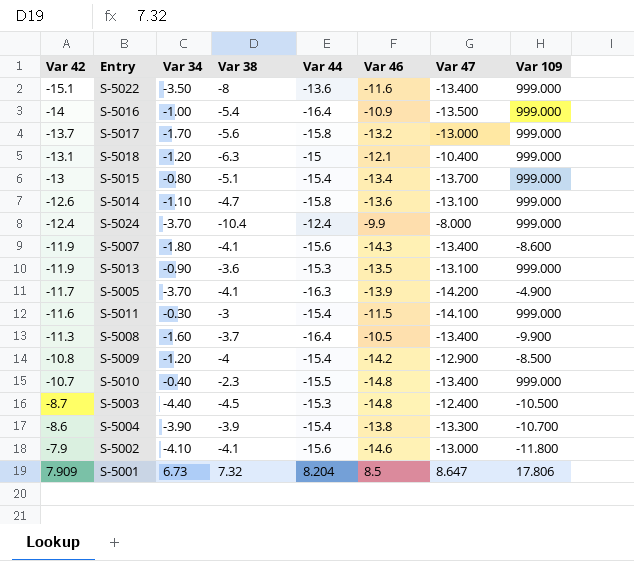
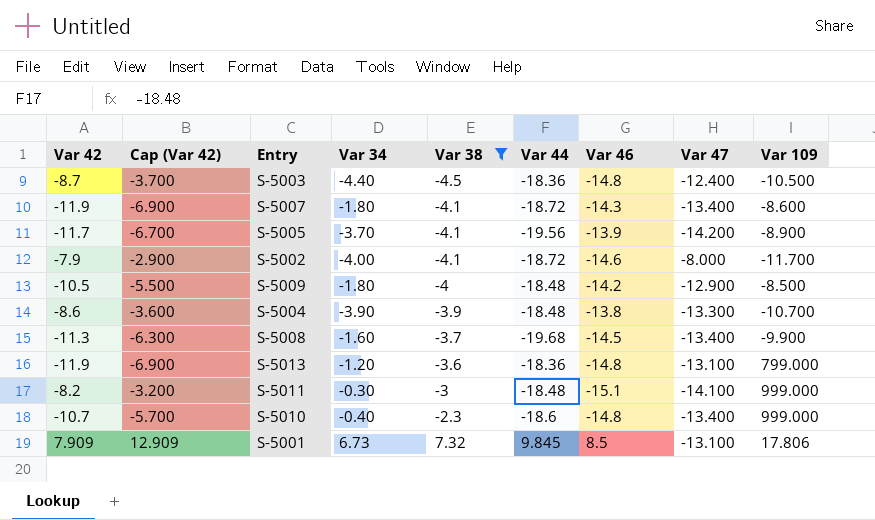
filter: none -> Var 38 >= -4.5
row order: Var 42 ascending -> Var 38 ascending
column Cap (Var 42) | formula: none -> [Var 42] + 5
S-5003 | Var 44: -15.3 -> -18.36
S-5007 | Var 44: -15.6 -> -18.72
S-5005 | Var 44: -16.3 -> -19.56
S-5005 | Var 109: -4.900 -> -8.900
S-5002 | Var 34: -4.10 -> -4.00
S-5002 | Var 44: -15.6 -> -18.72
S-5002 | Var 47: -13.000 -> -8.000
S-5002 | Var 109: -11.800 -> -11.700
S-5009 | Var 42: -10.8 -> -10.5
S-5009 | Var 34: -1.20 -> -1.80
S-5009 | Var 44: -15.4 -> -18.48
S-5004 | Var 44: -15.4 -> -18.48
S-5008 | Var 44: -16.4 -> -19.68
S-5008 | Var 46: -10.5 -> -14.5
S-5013 | Var 34: -0.90 -> -1.20
S-5013 | Var 44: -15.3 -> -18.36
S-5013 | Var 46: -13.5 -> -14.8
S-5013 | Var 109: 999.000 -> 799.000
S-5011 | Var 42: -11.6 -> -8.2
S-5011 | Var 44: -15.4 -> -18.48
S-5011 | Var 46: -11.5 -> -15.1
S-5010 | Var 44: -15.5 -> -18.6
S-5001 | Var 44: 8.204 -> 9.845
S-5001 | Var 47: 8.647 -> -13.100

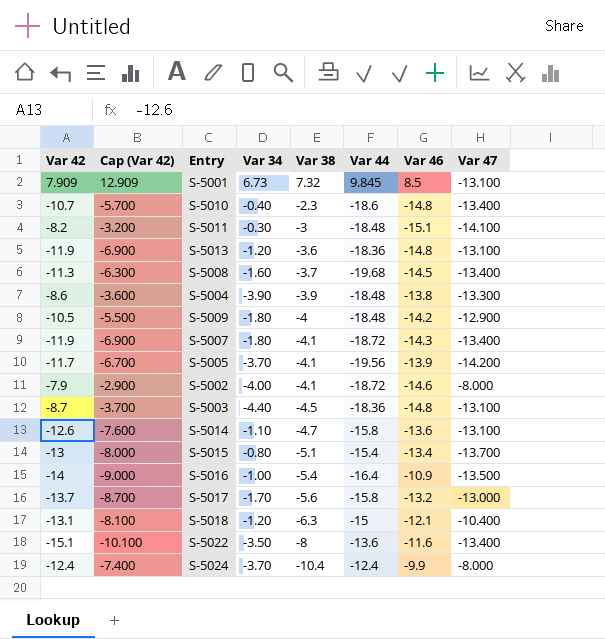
filter: Var 38 >= -4.5 -> none
row order: Var 38 ascending -> Var 38 descending
column Var 109 | position: 9 -> none
S-5003 | Var 47: -12.400 -> -13.100

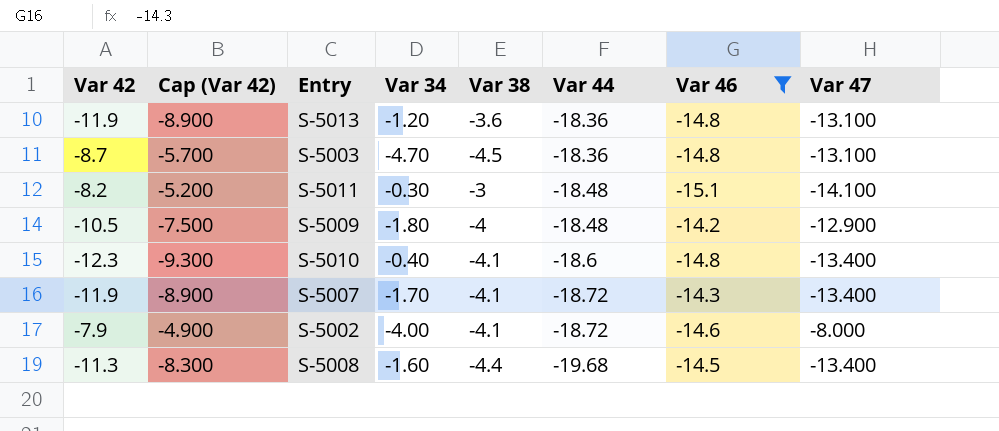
filter: none -> Var 46 <= -14.2
row order: Var 38 descending -> Var 44 descending
column Cap (Var 42) | formula: [Var 42] + 5 -> [Var 42] + 3
S-5003 | Var 34: -4.40 -> -4.70
S-5010 | Var 42: -10.7 -> -12.3
S-5010 | Var 38: -2.3 -> -4.1
S-5007 | Var 34: -1.80 -> -1.70
S-5008 | Var 38: -3.7 -> -4.4

